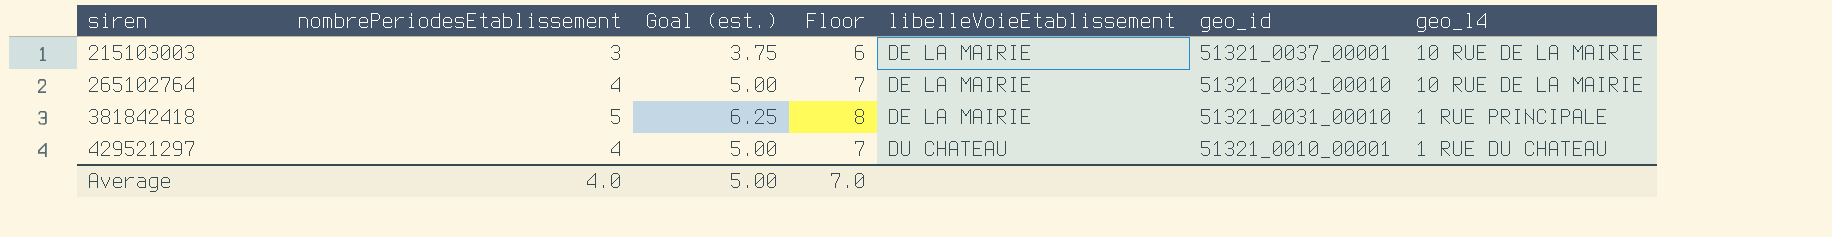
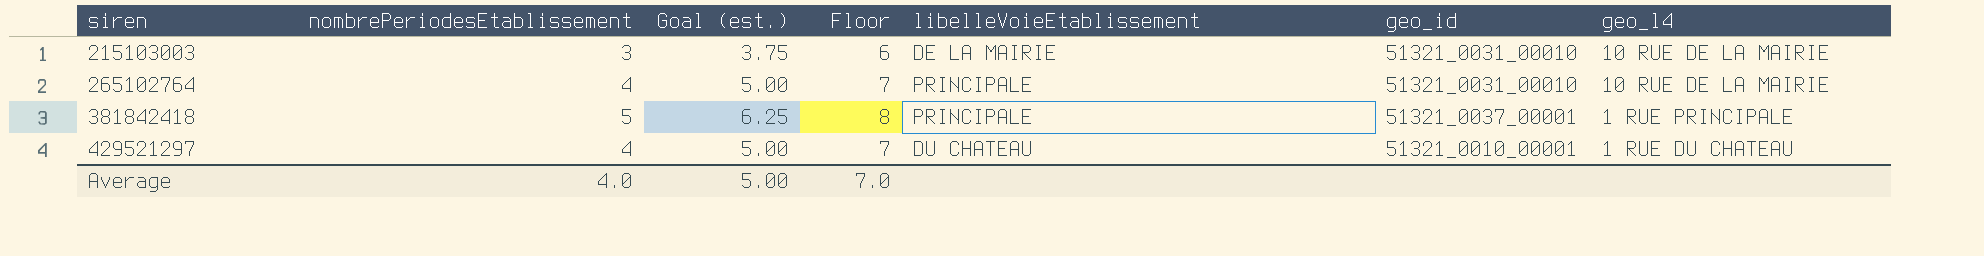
215103003 | geo_id: 51321_0037_00001 -> 51321_0031_00010
265102764 | libelleVoieEtablissement: DE LA MAIRIE -> PRINCIPALE
381842418 | libelleVoieEtablissement: DE LA MAIRIE -> PRINCIPALE
381842418 | geo_id: 51321_0031_00010 -> 51321_0037_00001

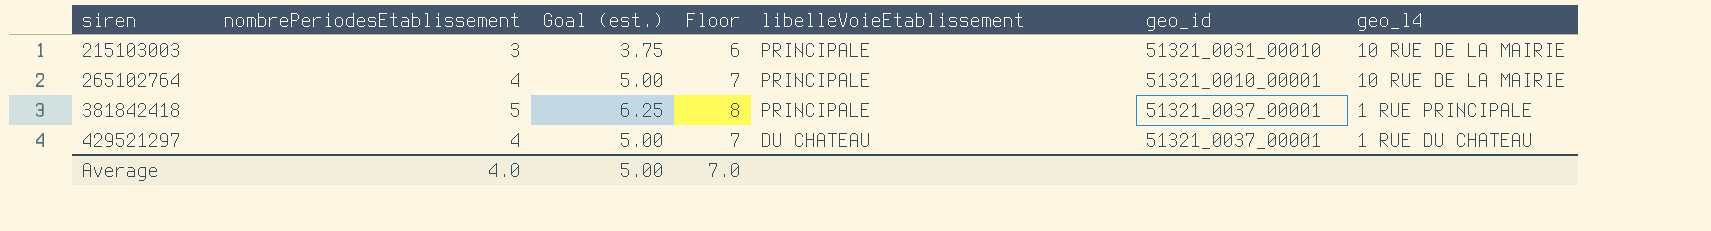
215103003 | libelleVoieEtablissement: DE LA MAIRIE -> PRINCIPALE
265102764 | geo_id: 51321_0031_00010 -> 51321_0010_00001
429521297 | geo_id: 51321_0010_00001 -> 51321_0037_00001

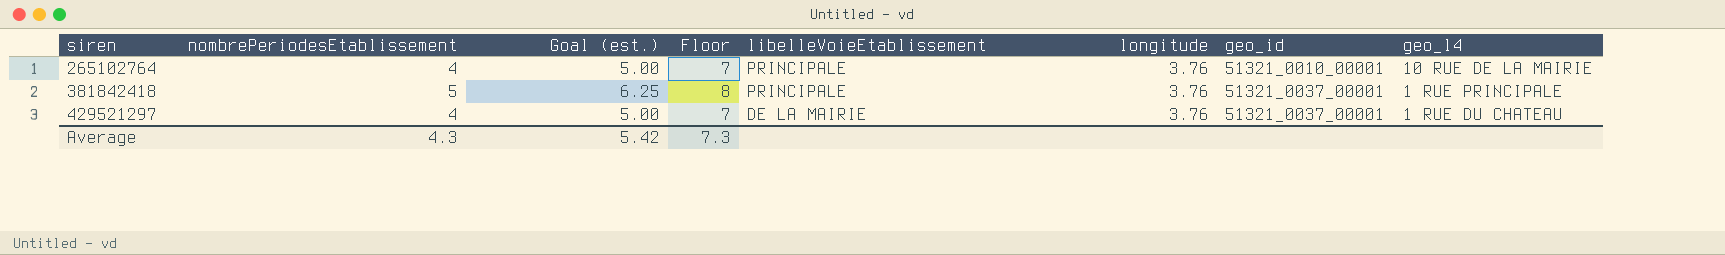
column longitude | position: none -> 6
row 215103003: 3 | 3.75 | 6 | PRINCIPALE | 51321_0031_00010 | 10 RUE DE LA MAIRIE -> none
429521297 | libelleVoieEtablissement: DU CHATEAU -> DE LA MAIRIE
Average | nombrePeriodesEtablissement: 4.0 -> 4.3
Average | Goal (est.): 5.00 -> 5.42
Average | Floor: 7.0 -> 7.3

